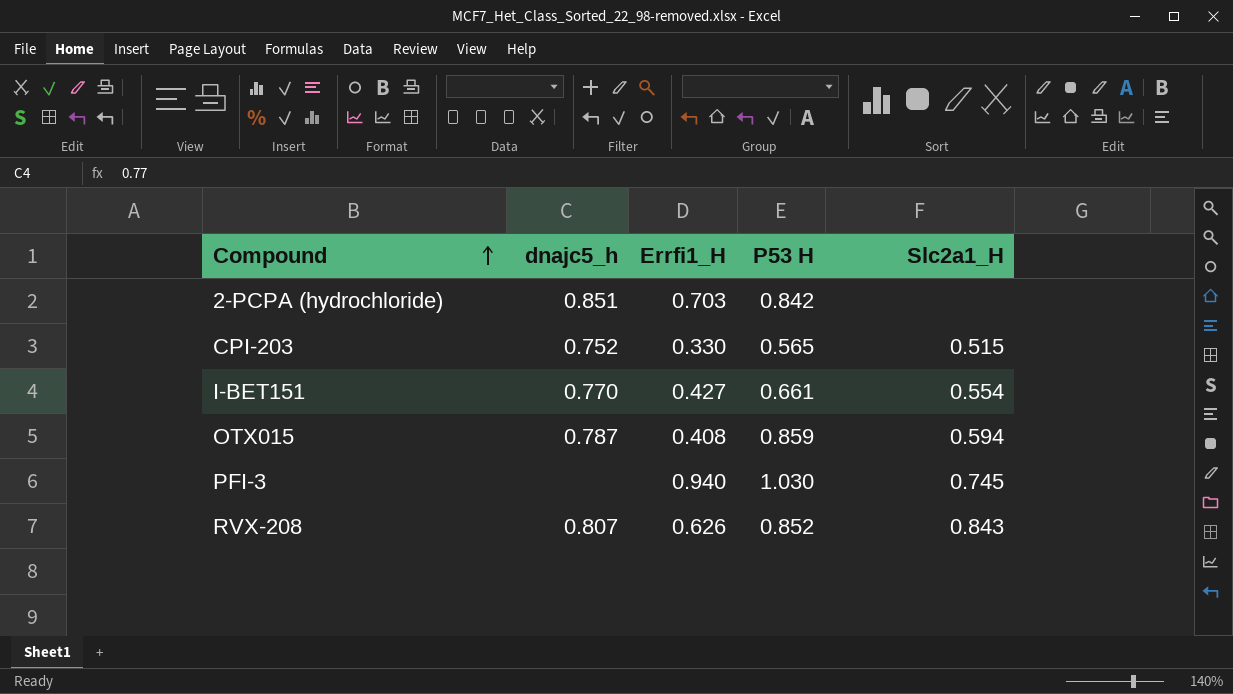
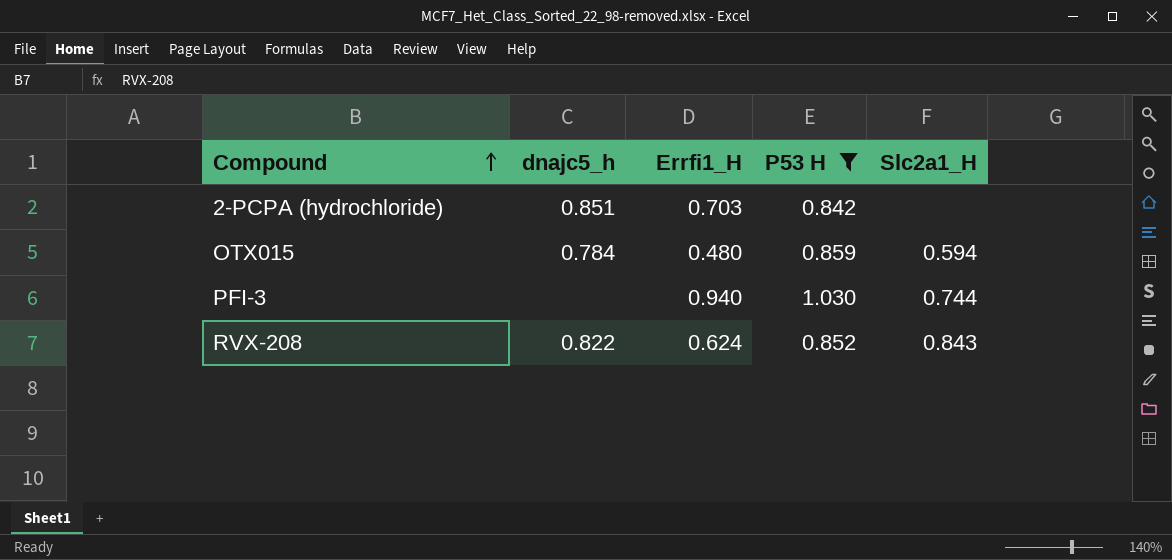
filter: none -> P53 H >= 0.842
OTX015 | dnajc5_h: 0.787 -> 0.784
OTX015 | Errfi1_H: 0.408 -> 0.480
PFI-3 | Slc2a1_H: 0.745 -> 0.744
RVX-208 | dnajc5_h: 0.807 -> 0.822
RVX-208 | Errfi1_H: 0.626 -> 0.624

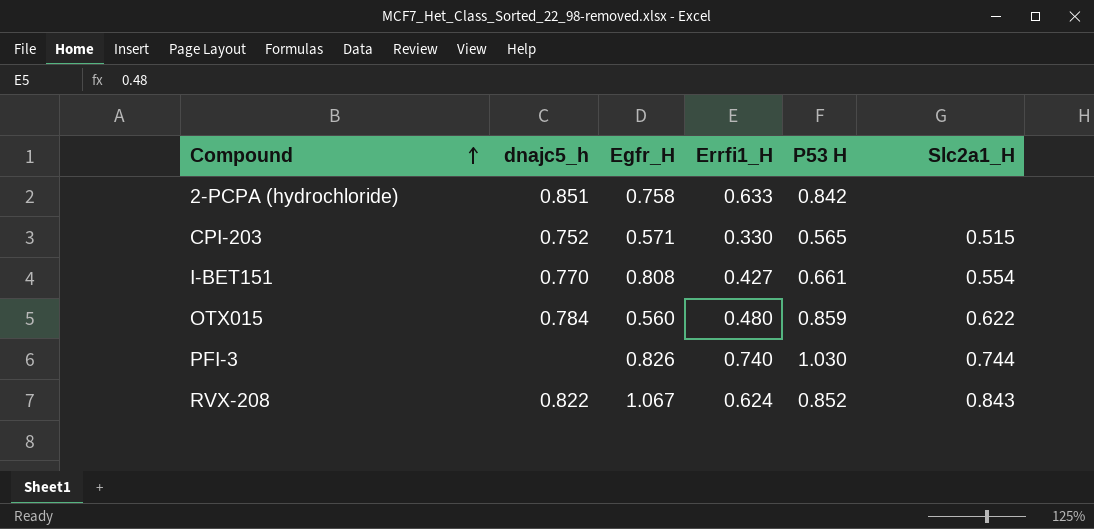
filter: P53 H >= 0.842 -> none
column Egfr_H | position: none -> 3
2-PCPA (hydrochloride) | Errfi1_H: 0.703 -> 0.633
OTX015 | Slc2a1_H: 0.594 -> 0.622
PFI-3 | Errfi1_H: 0.940 -> 0.740

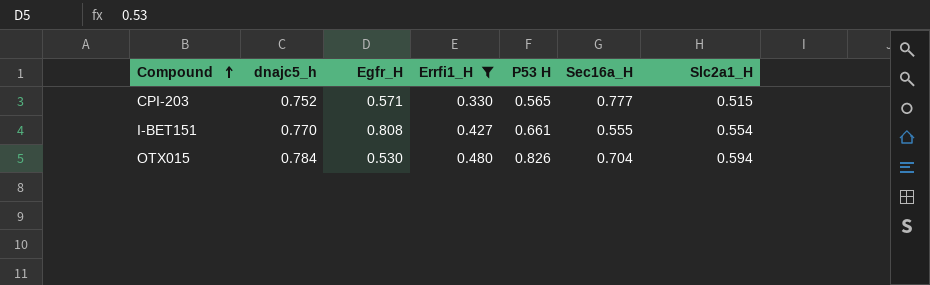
filter: none -> Errfi1_H <= 0.480
column Sec16a_H | position: none -> 6
OTX015 | Egfr_H: 0.560 -> 0.530
OTX015 | P53 H: 0.859 -> 0.826
OTX015 | Slc2a1_H: 0.622 -> 0.594

